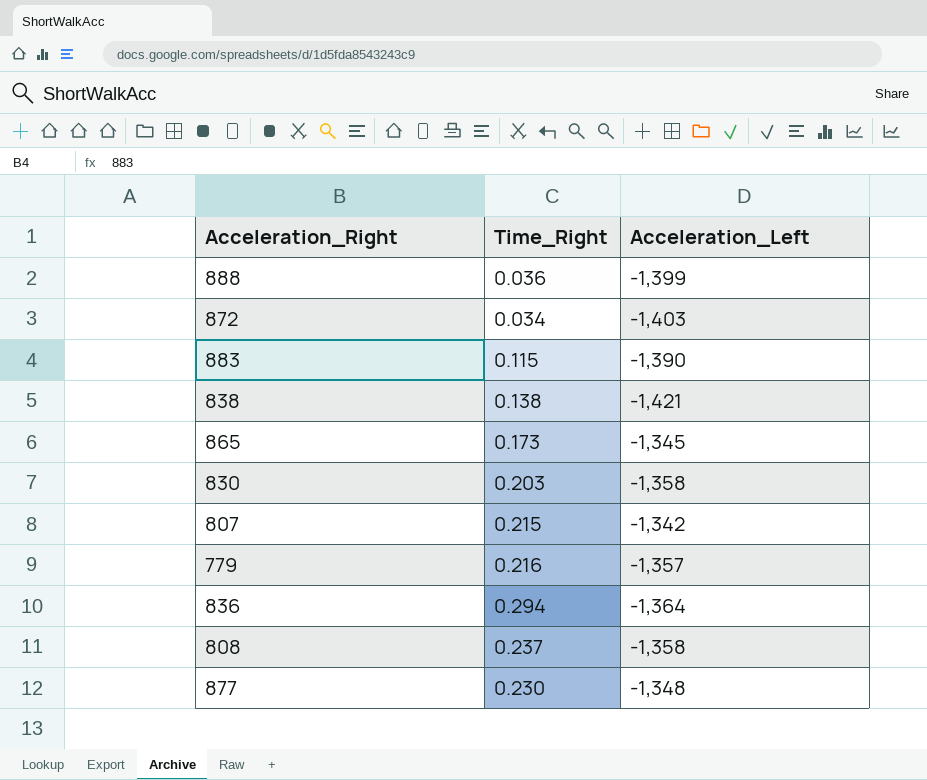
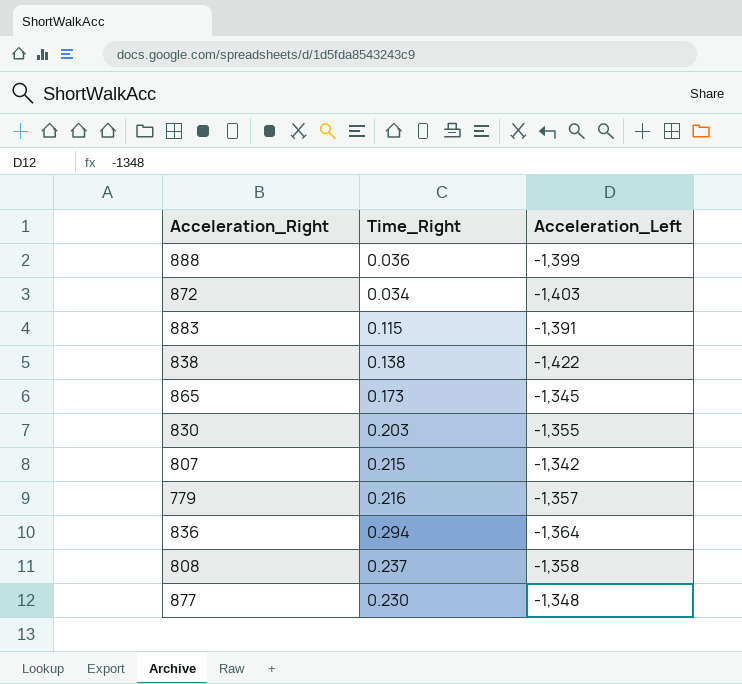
883 | Acceleration_Left: -1,390 -> -1,391
838 | Acceleration_Left: -1,421 -> -1,422
830 | Acceleration_Left: -1,358 -> -1,355

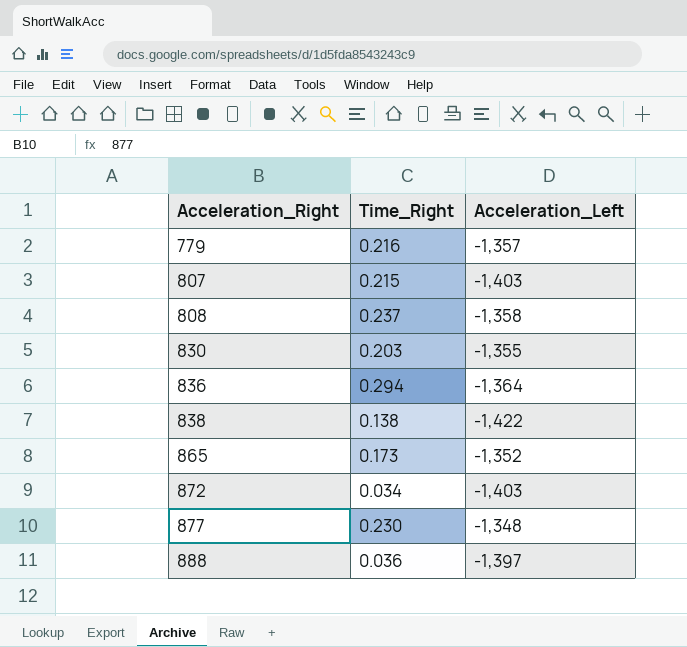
row order: none -> Acceleration_Right ascending
row 883: 0.115 | -1,391 -> none
807 | Acceleration_Left: -1,342 -> -1,403
865 | Acceleration_Left: -1,345 -> -1,352
888 | Acceleration_Left: -1,399 -> -1,397

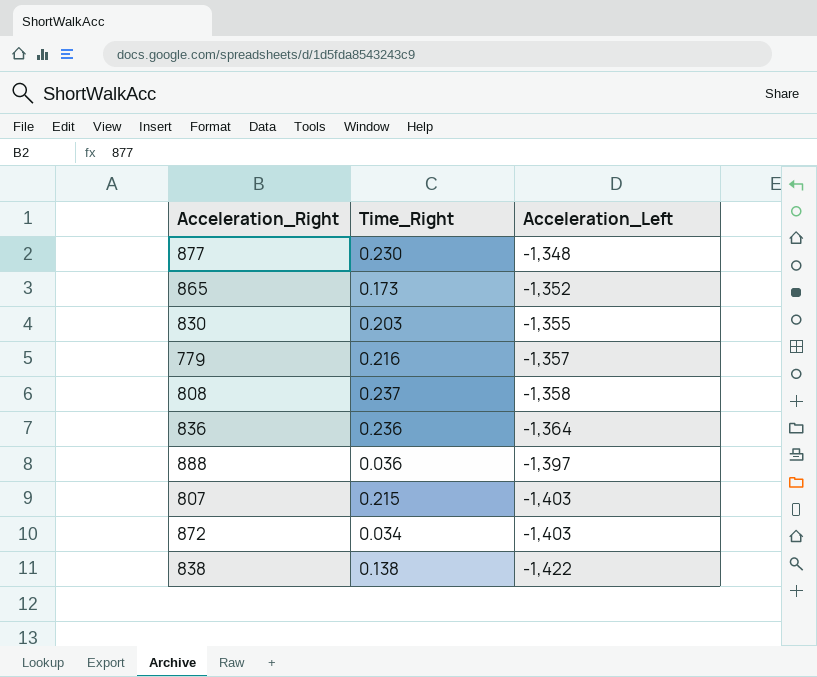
row order: Acceleration_Right ascending -> Acceleration_Left descending
836 | Time_Right: 0.294 -> 0.236

